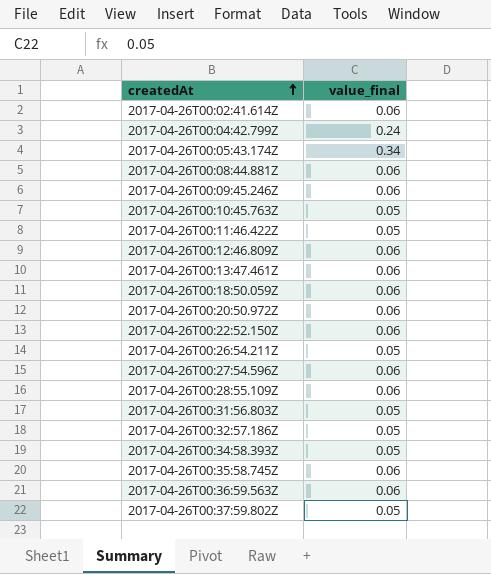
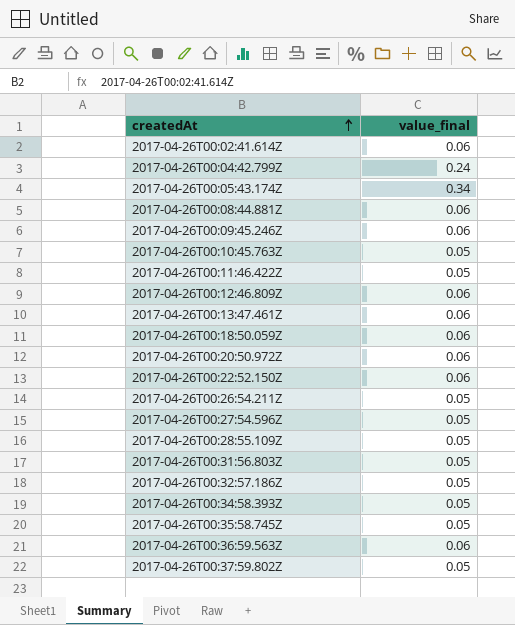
2017-04-26T00:27:54.596Z | value_final: 0.06 -> 0.05
2017-04-26T00:28:55.109Z | value_final: 0.06 -> 0.05
2017-04-26T00:35:58.745Z | value_final: 0.06 -> 0.05

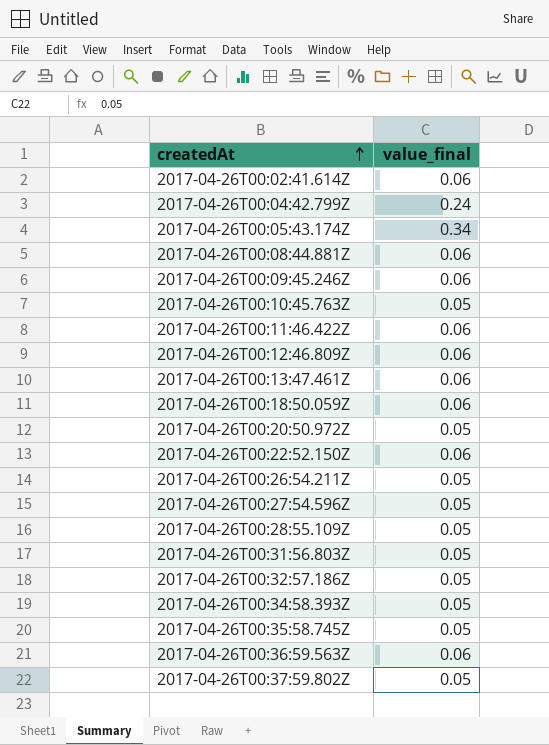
2017-04-26T00:11:46.422Z | value_final: 0.05 -> 0.06
2017-04-26T00:20:50.972Z | value_final: 0.06 -> 0.05

